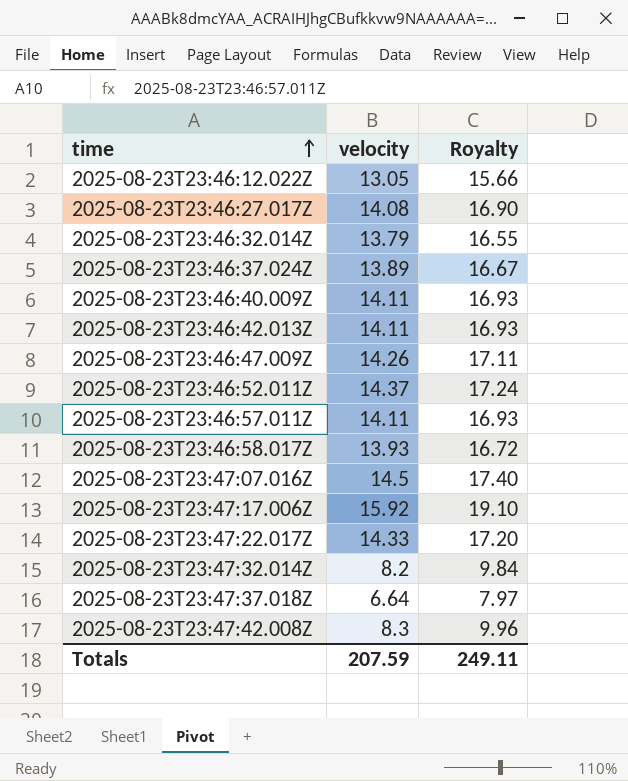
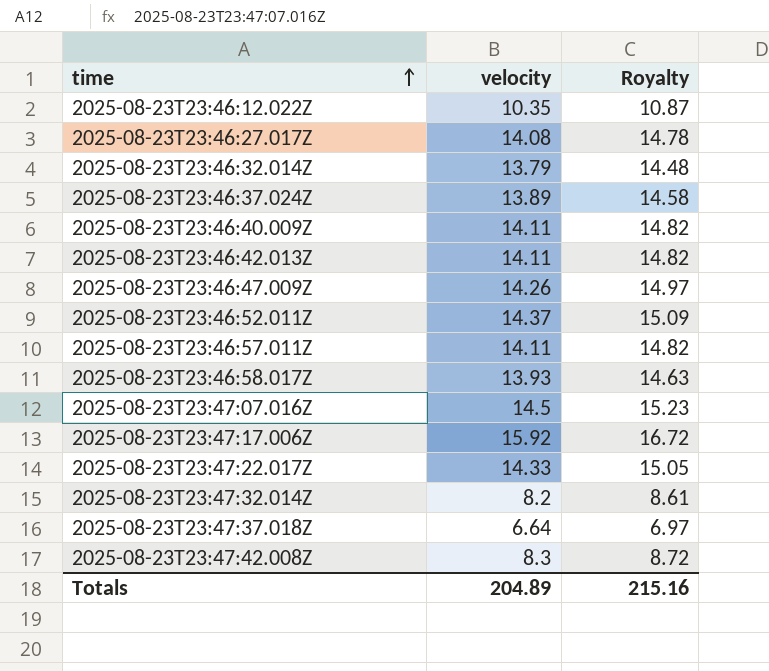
column Royalty | formula: [velocity] * 1.2 -> [velocity] * 1.05
2025-08-23T23:46:12.022Z | velocity: 13.05 -> 10.35
Totals | velocity: 207.59 -> 204.89
Totals | Royalty: 249.11 -> 215.16

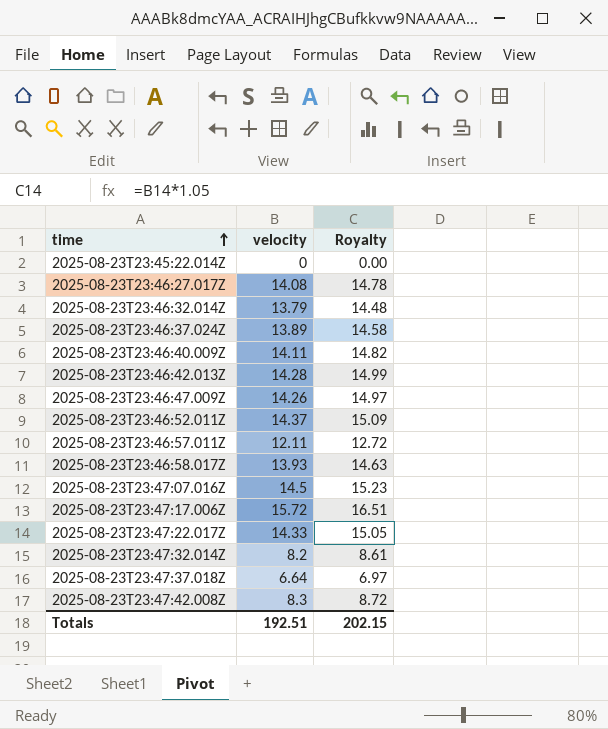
row 2025-08-23T23:46:12.022Z: 10.35 | 10.87 -> none
row 2025-08-23T23:45:22.014Z: none -> 0 | 0.00
2025-08-23T23:46:42.013Z | velocity: 14.11 -> 14.28
2025-08-23T23:46:42.013Z | Royalty: 14.82 -> 14.99
2025-08-23T23:46:57.011Z | velocity: 14.11 -> 12.11
2025-08-23T23:46:57.011Z | Royalty: 14.82 -> 12.72
2025-08-23T23:47:17.006Z | velocity: 15.92 -> 15.72
2025-08-23T23:47:17.006Z | Royalty: 16.72 -> 16.51
Totals | velocity: 204.89 -> 192.51
Totals | Royalty: 215.16 -> 202.15

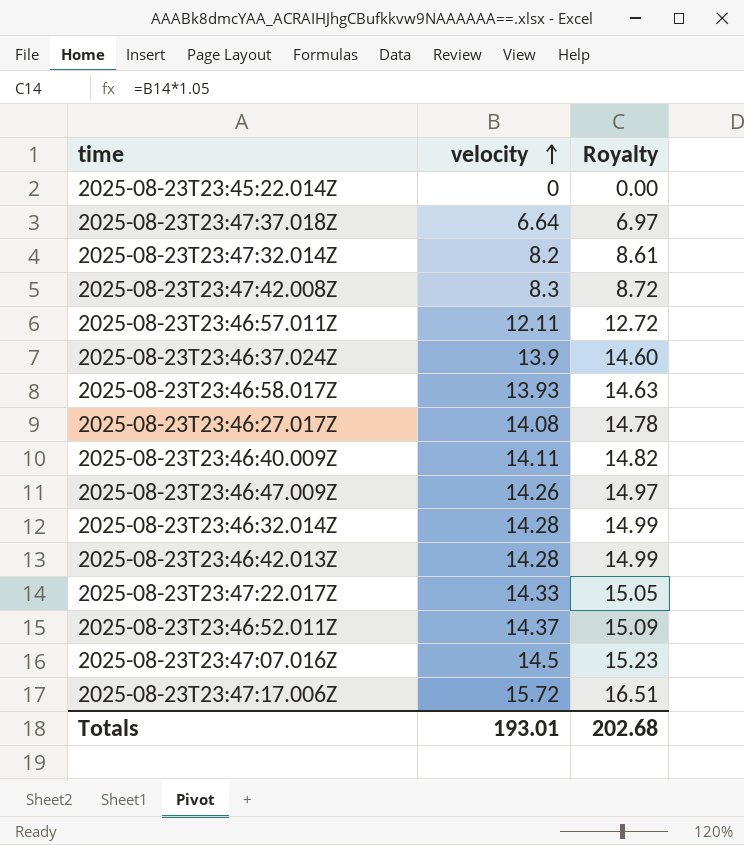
row order: time ascending -> velocity ascending
2025-08-23T23:46:37.024Z | velocity: 13.89 -> 13.9
2025-08-23T23:46:37.024Z | Royalty: 14.58 -> 14.60
2025-08-23T23:46:32.014Z | velocity: 13.79 -> 14.28
2025-08-23T23:46:32.014Z | Royalty: 14.48 -> 14.99
Totals | velocity: 192.51 -> 193.01
Totals | Royalty: 202.15 -> 202.68

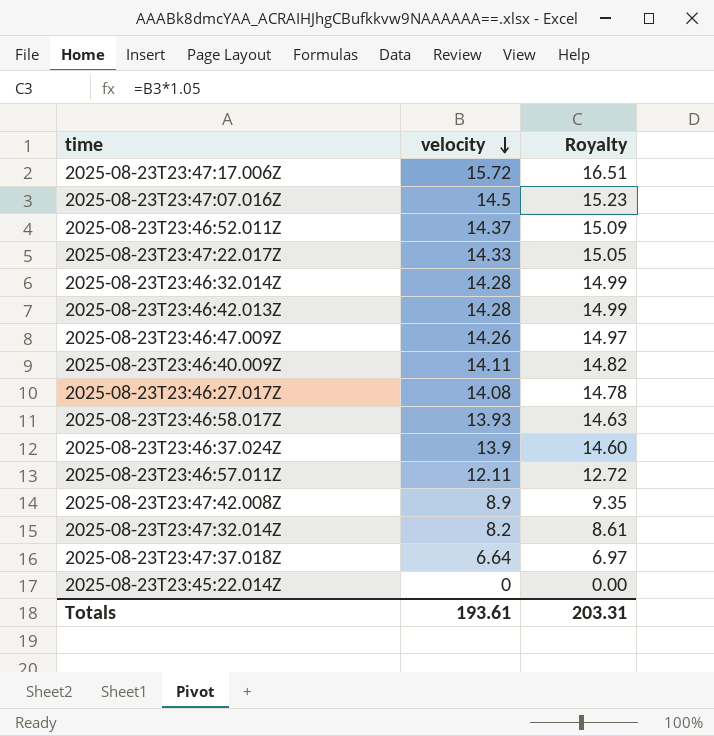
row order: velocity ascending -> velocity descending
2025-08-23T23:47:42.008Z | velocity: 8.3 -> 8.9
2025-08-23T23:47:42.008Z | Royalty: 8.72 -> 9.35
Totals | velocity: 193.01 -> 193.61
Totals | Royalty: 202.68 -> 203.31

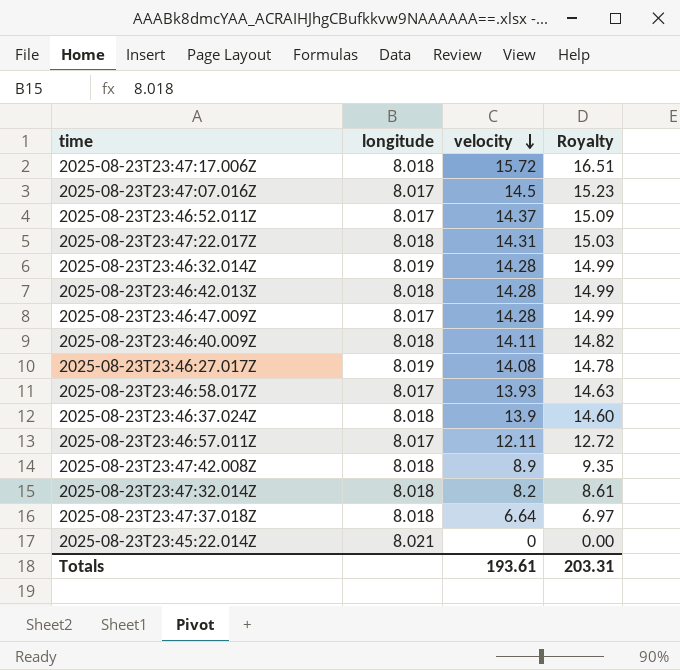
column longitude | position: none -> 2
2025-08-23T23:47:22.017Z | velocity: 14.33 -> 14.31
2025-08-23T23:47:22.017Z | Royalty: 15.05 -> 15.03
2025-08-23T23:46:47.009Z | velocity: 14.26 -> 14.28
2025-08-23T23:46:47.009Z | Royalty: 14.97 -> 14.99

